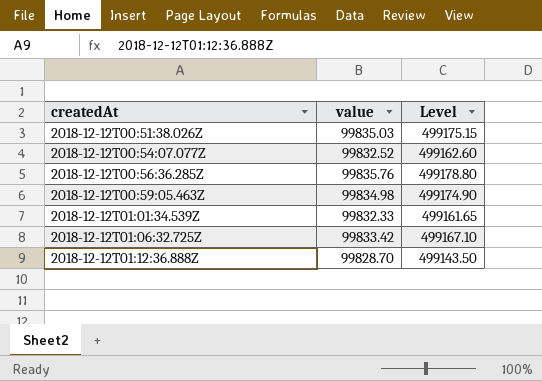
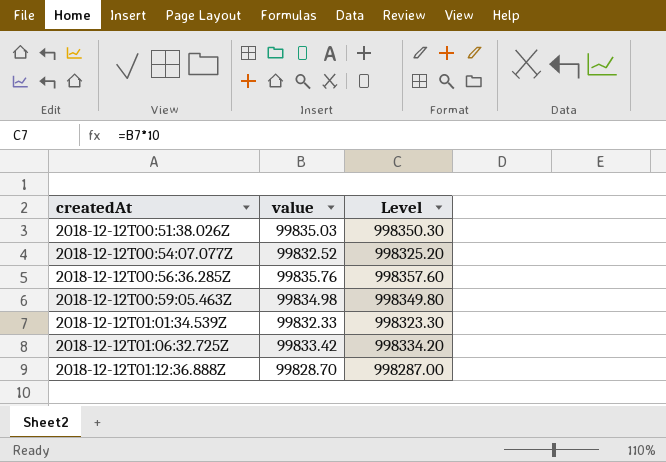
column Level | formula: [value] * 5 -> [value] * 10

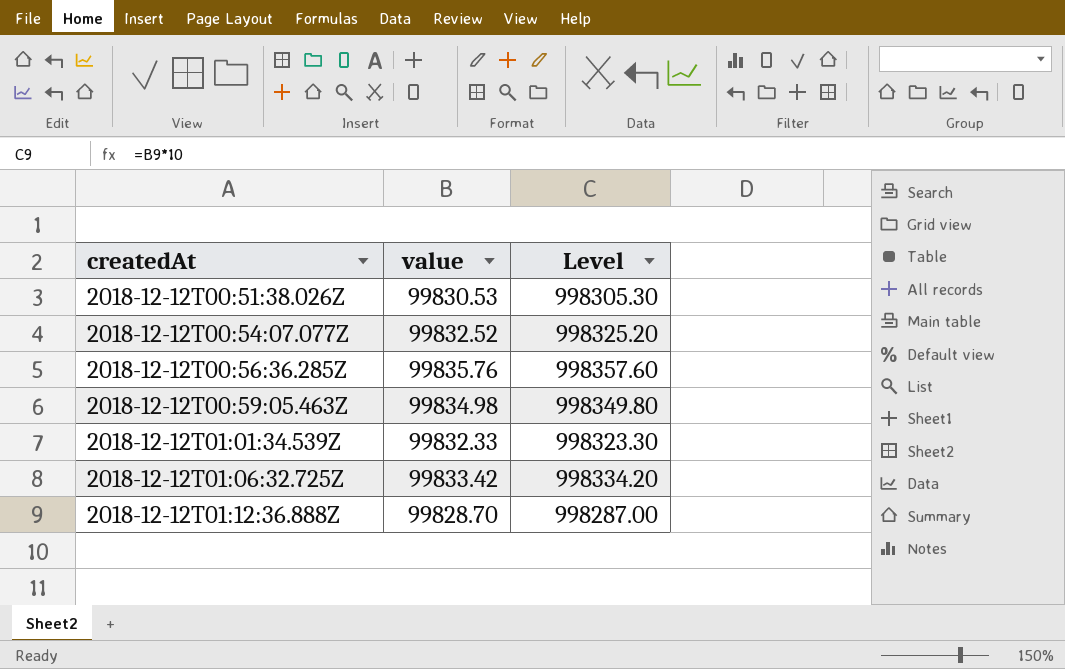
2018-12-12T00:51:38.026Z | value: 99835.03 -> 99830.53
2018-12-12T00:51:38.026Z | Level: 998350.30 -> 998305.30

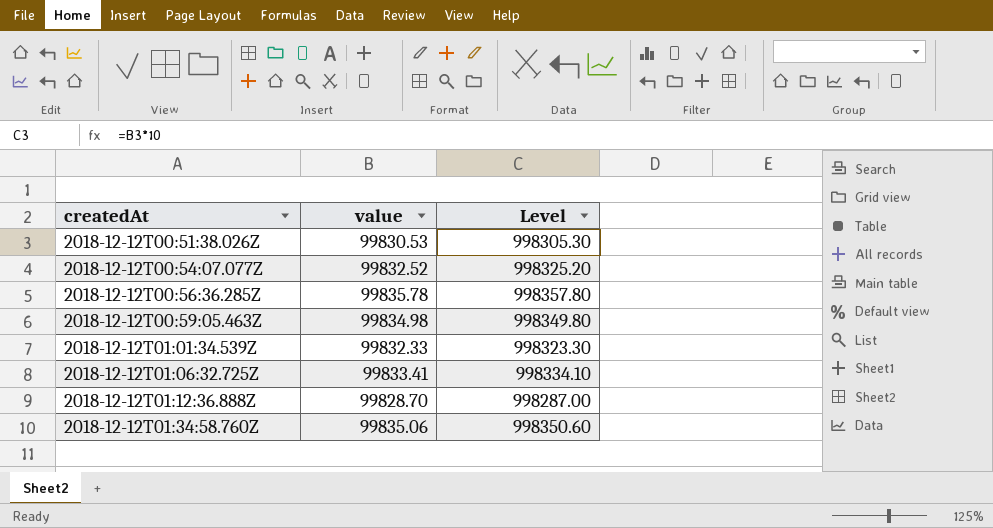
2018-12-12T00:56:36.285Z | value: 99835.76 -> 99835.78
2018-12-12T00:56:36.285Z | Level: 998357.60 -> 998357.80
2018-12-12T01:06:32.725Z | value: 99833.42 -> 99833.41
2018-12-12T01:06:32.725Z | Level: 998334.20 -> 998334.10
row 2018-12-12T01:34:58.760Z: none -> 99835.06 | 998350.60

